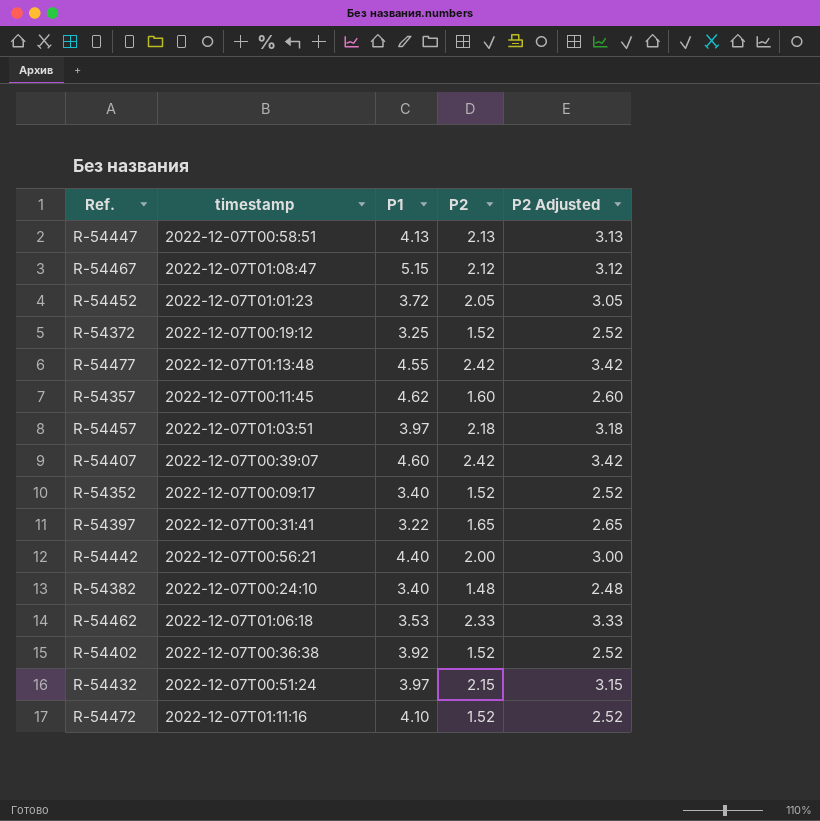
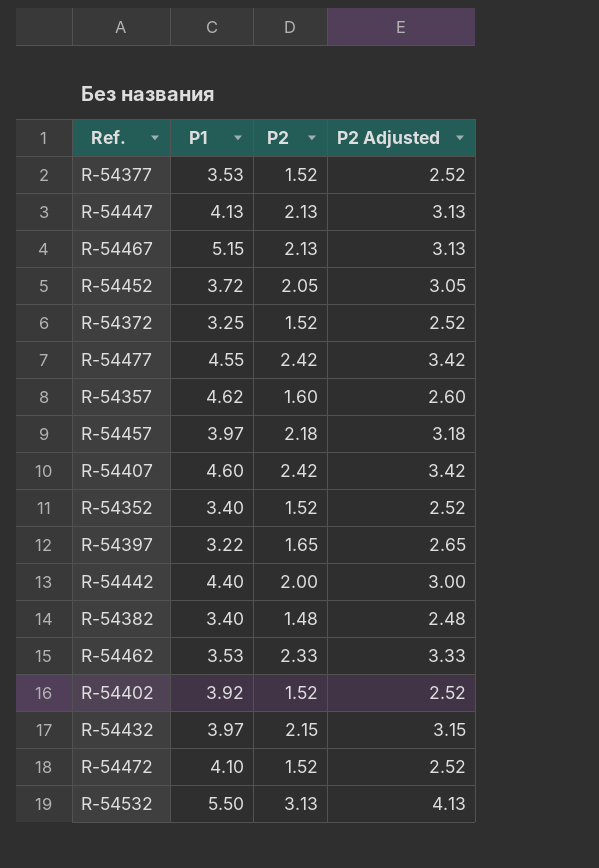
column timestamp | position: 2 -> none
row R-54377: none -> 3.53 | 1.52 | 2.52
R-54467 | P2: 2.12 -> 2.13
R-54467 | P2 Adjusted: 3.12 -> 3.13
row R-54532: none -> 5.50 | 3.13 | 4.13

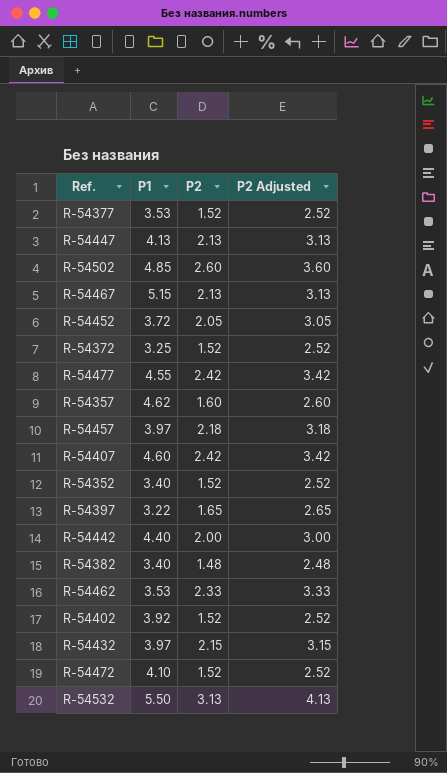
row R-54502: none -> 4.85 | 2.60 | 3.60

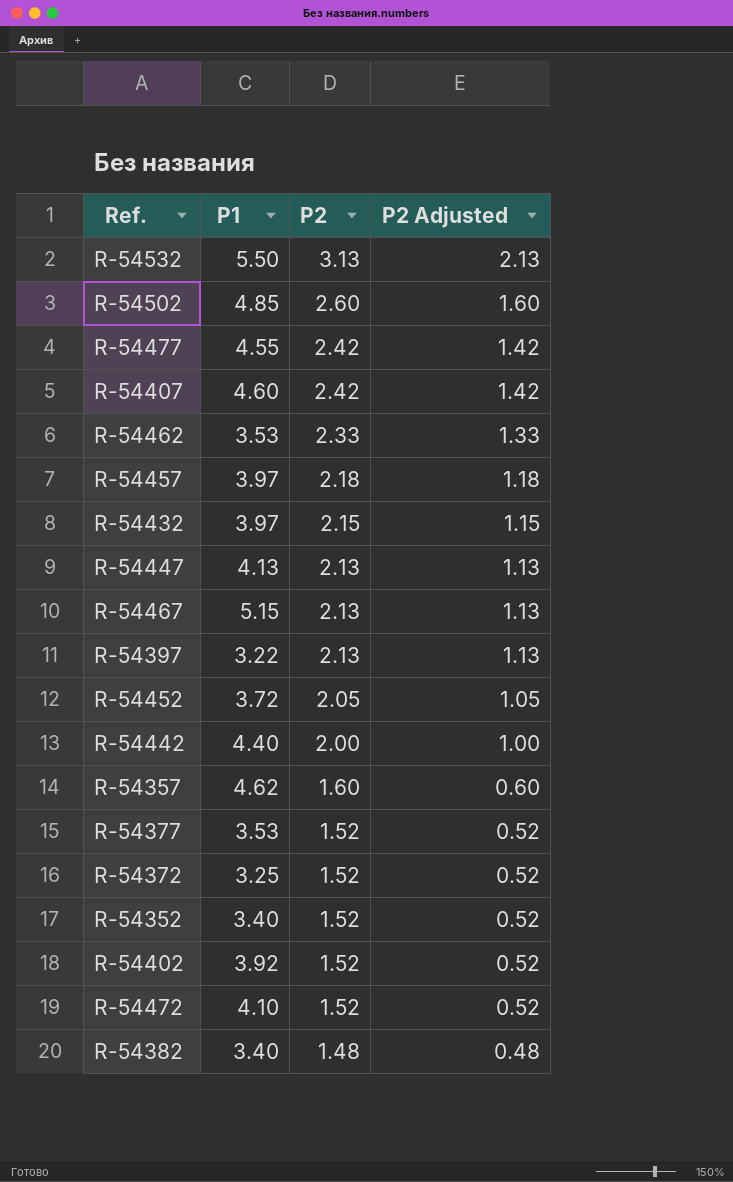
row order: none -> P2 descending
column P2 Adjusted | formula: [P2] + 1 -> [P2] - 1
R-54397 | P2: 1.65 -> 2.13

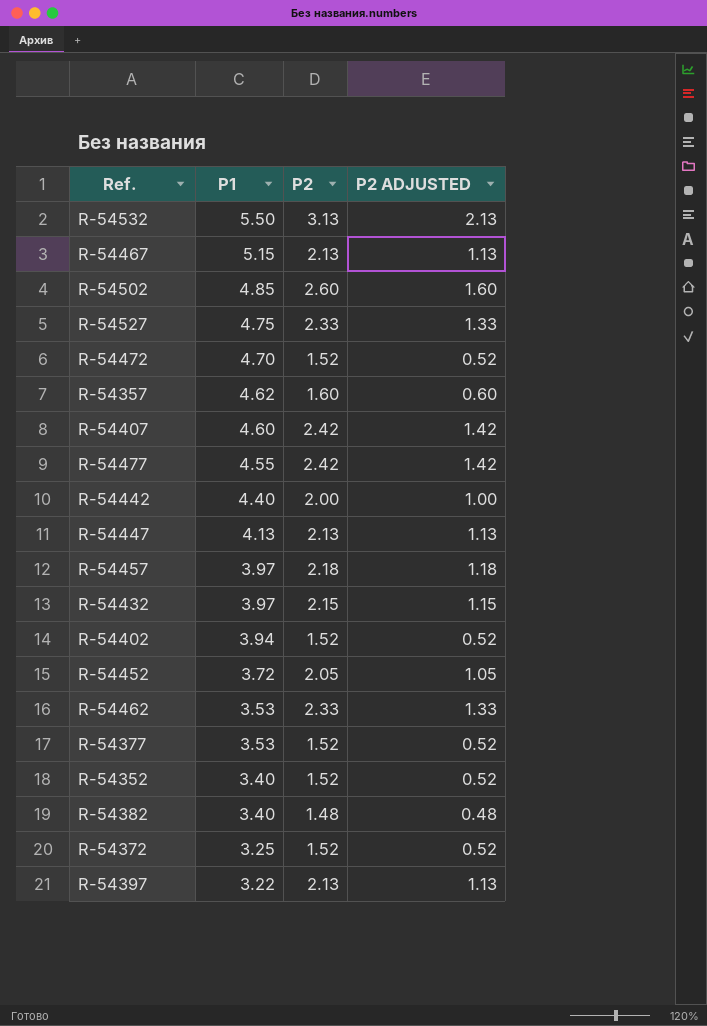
row order: P2 descending -> P1 descending
column name: P2 Adjusted -> P2 ADJUSTED
row R-54527: none -> 4.75 | 2.33 | 1.33
R-54472 | P1: 4.10 -> 4.70
R-54402 | P1: 3.92 -> 3.94

